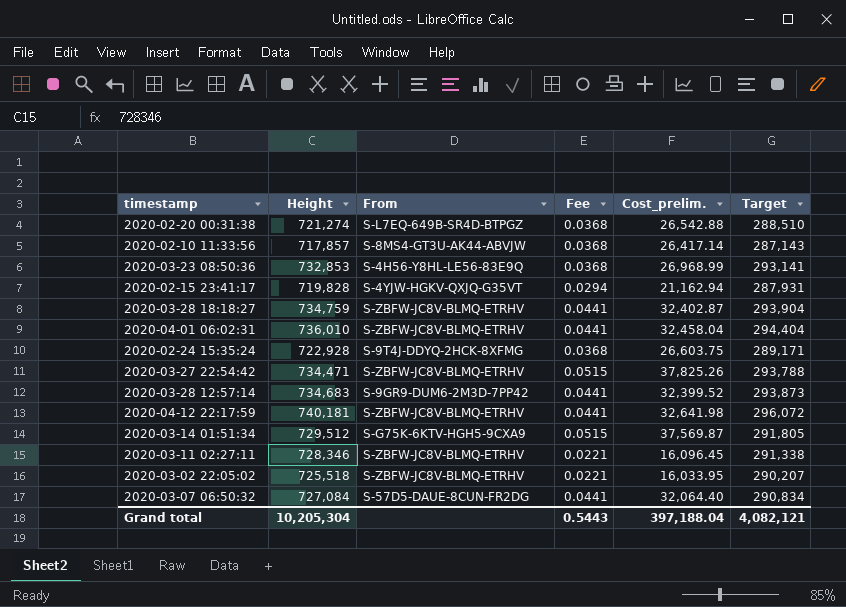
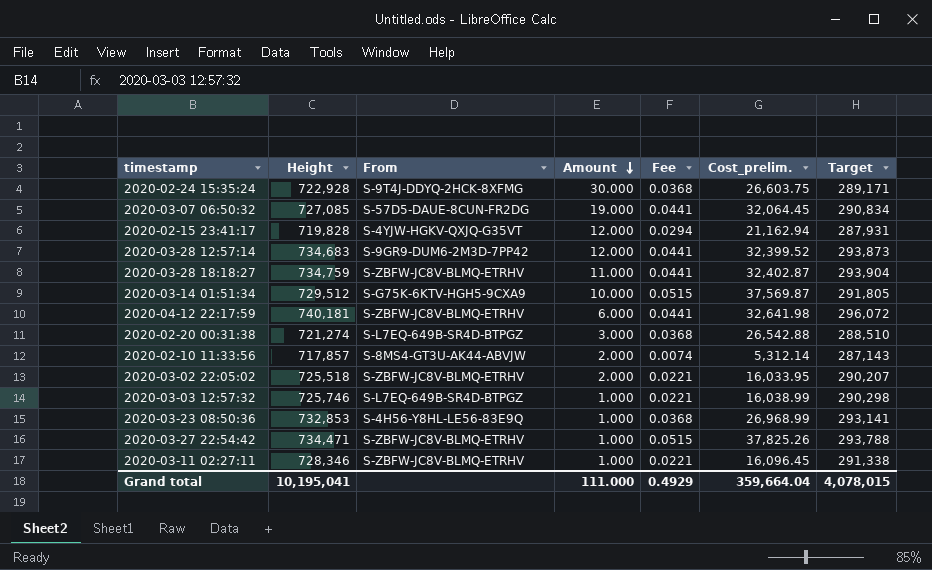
row order: none -> Amount descending
column Amount | position: none -> 4
row 2020-04-01 06:02:31: 736,010 | S-ZBFW-JC8V-BLMQ-ETRHV | 0.0441 | 32,458.04 | 294,404 -> none
2020-03-07 06:50:32 | Height: 727,084 -> 727,085
2020-03-07 06:50:32 | Cost_prelim.: 32,064.40 -> 32,064.45
2020-02-10 11:33:56 | Fee: 0.0368 -> 0.0074
2020-02-10 11:33:56 | Cost_prelim.: 26,417.14 -> 5,312.14
row 2020-03-03 12:57:32: none -> 725,746 | S-L7EQ-649B-SR4D-BTPGZ | 1.000 | 0.0221 | 16,038.99 | 290,298
Grand total | Height: 10,205,304 -> 10,195,041
Grand total | Fee: 0.5443 -> 0.4929
Grand total | Cost_prelim.: 397,188.04 -> 359,664.04
Grand total | Target: 4,082,121 -> 4,078,015

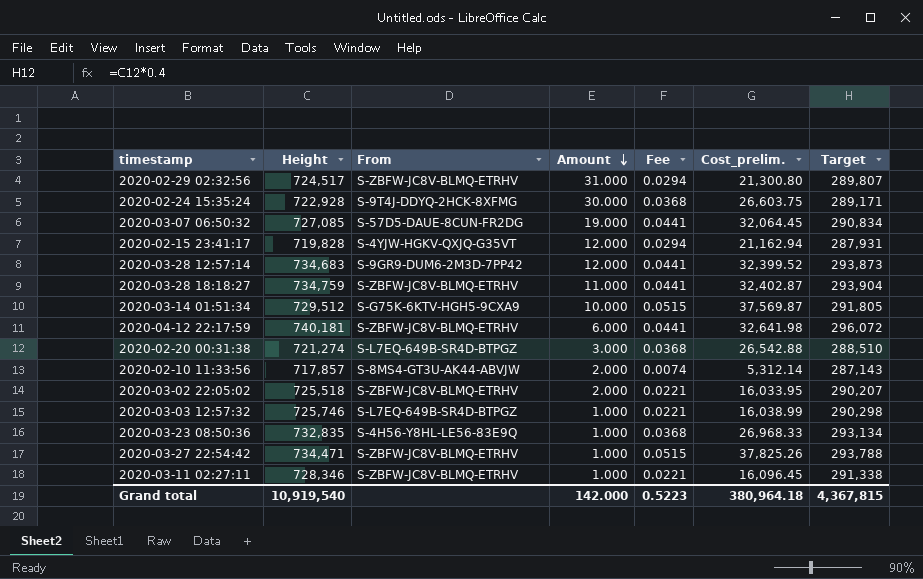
row 2020-02-29 02:32:56: none -> 724,517 | S-ZBFW-JC8V-BLMQ-ETRHV | 31.000 | 0.0294 | 21,300.80 | 289,807
2020-03-23 08:50:36 | Height: 732,853 -> 732,835
2020-03-23 08:50:36 | Cost_prelim.: 26,968.99 -> 26,968.33
2020-03-23 08:50:36 | Target: 293,141 -> 293,134
Grand total | Height: 10,195,041 -> 10,919,540
Grand total | Amount: 111.000 -> 142.000
Grand total | Fee: 0.4929 -> 0.5223
Grand total | Cost_prelim.: 359,664.04 -> 380,964.18
Grand total | Target: 4,078,015 -> 4,367,815

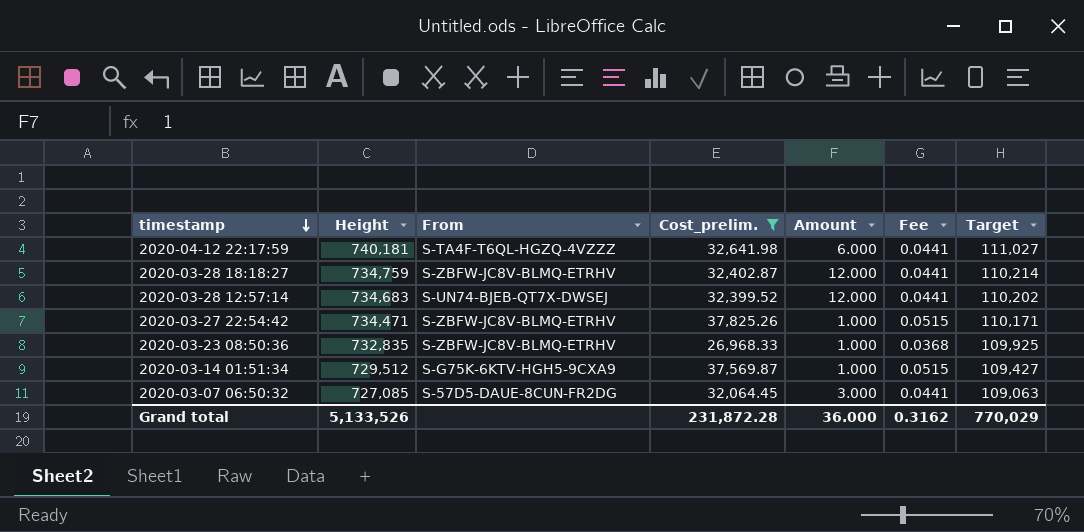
filter: none -> Cost_prelim. >= 26,968.33
row order: Amount descending -> timestamp descending
column Cost_prelim. | position: 6 -> 4
column Target | formula: [Height] * 0.4 -> [Height] * 0.15
2020-04-12 22:17:59 | From: S-ZBFW-JC8V-BLMQ-ETRHV -> S-TA4F-T6QL-HGZQ-4VZZZ
2020-03-28 18:18:27 | Amount: 11.000 -> 12.000
2020-03-28 12:57:14 | From: S-9GR9-DUM6-2M3D-7PP42 -> S-UN74-BJEB-QT7X-DWSEJ
2020-03-23 08:50:36 | From: S-4H56-Y8HL-LE56-83E9Q -> S-ZBFW-JC8V-BLMQ-ETRHV
2020-03-14 01:51:34 | Amount: 10.000 -> 1.000
2020-03-07 06:50:32 | Amount: 19.000 -> 3.000
Grand total | Height: 10,919,540 -> 5,133,526
Grand total | Cost_prelim.: 380,964.18 -> 231,872.28
Grand total | Amount: 142.000 -> 36.000
Grand total | Fee: 0.5223 -> 0.3162
Grand total | Target: 4,367,815 -> 770,029

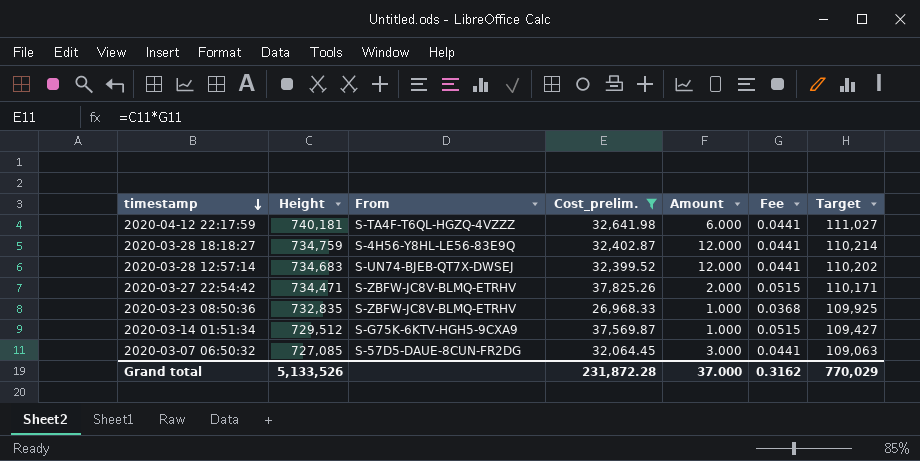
2020-03-28 18:18:27 | From: S-ZBFW-JC8V-BLMQ-ETRHV -> S-4H56-Y8HL-LE56-83E9Q
2020-03-27 22:54:42 | Amount: 1.000 -> 2.000
Grand total | Amount: 36.000 -> 37.000

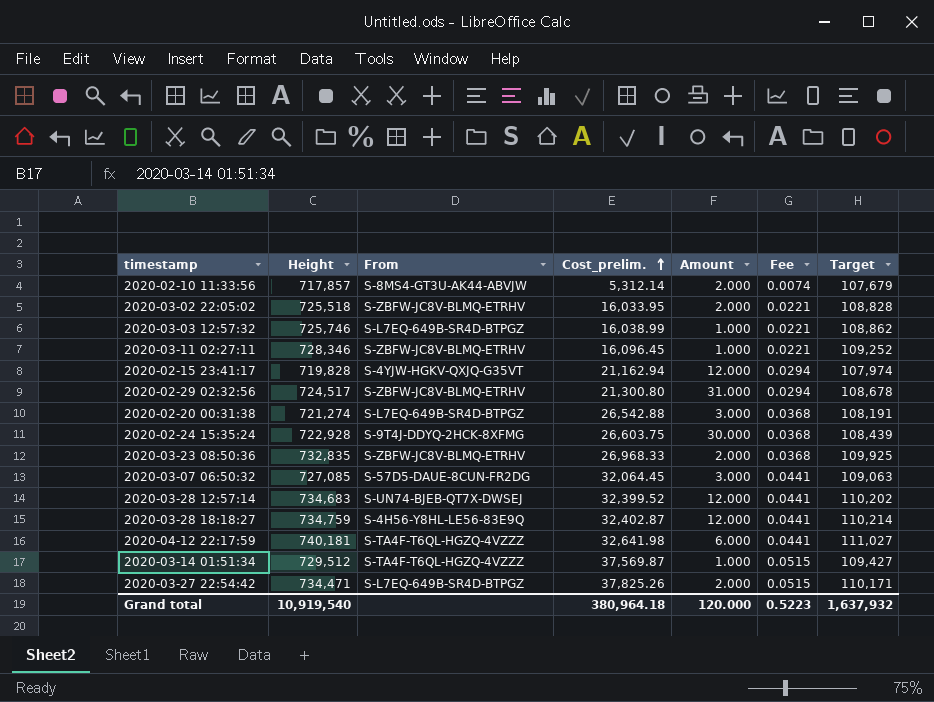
filter: Cost_prelim. >= 26,968.33 -> none
row order: timestamp descending -> Cost_prelim. ascending
2020-03-23 08:50:36 | Amount: 1.000 -> 2.000
2020-03-14 01:51:34 | From: S-G75K-6KTV-HGH5-9CXA9 -> S-TA4F-T6QL-HGZQ-4VZZZ
2020-03-27 22:54:42 | From: S-ZBFW-JC8V-BLMQ-ETRHV -> S-L7EQ-649B-SR4D-BTPGZ
Grand total | Height: 5,133,526 -> 10,919,540
Grand total | Cost_prelim.: 231,872.28 -> 380,964.18
Grand total | Amount: 37.000 -> 120.000
Grand total | Fee: 0.3162 -> 0.5223
Grand total | Target: 770,029 -> 1,637,932

